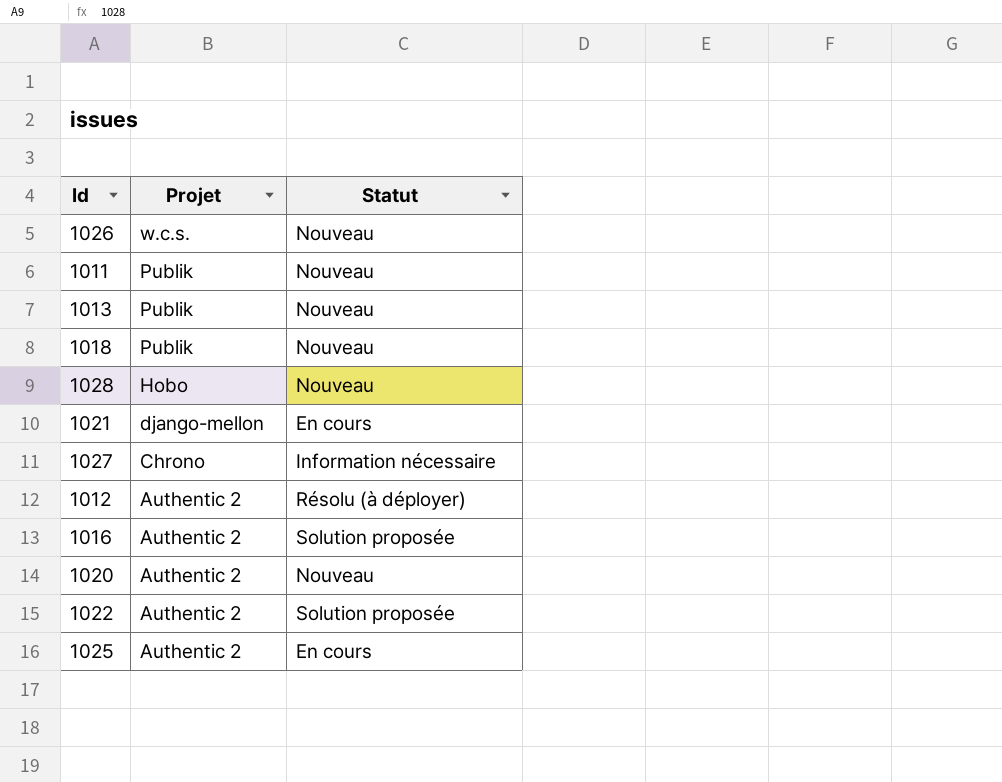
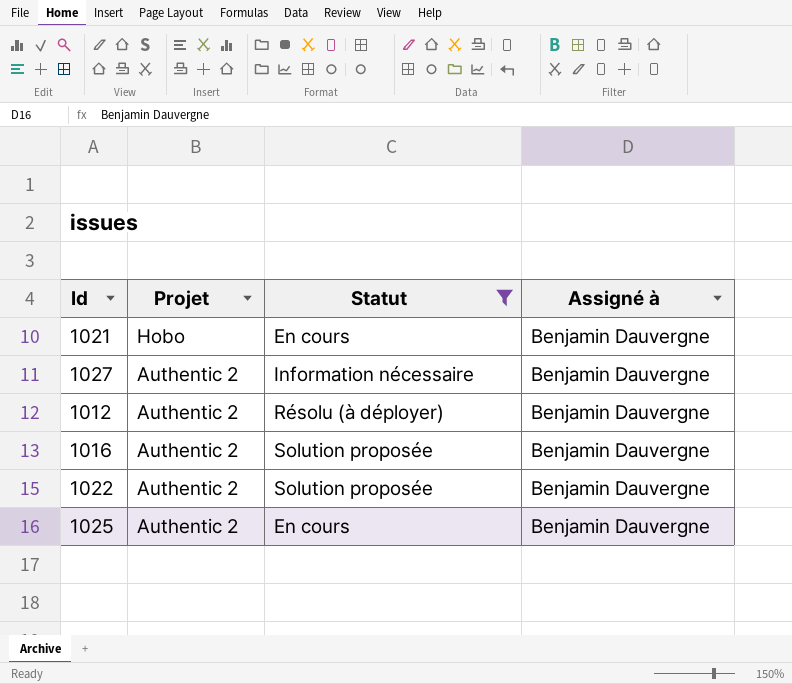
filter: none -> Statut != Nouveau
column Assigné à | position: none -> 4
1021 | Projet: django-mellon -> Hobo
1027 | Projet: Chrono -> Authentic 2

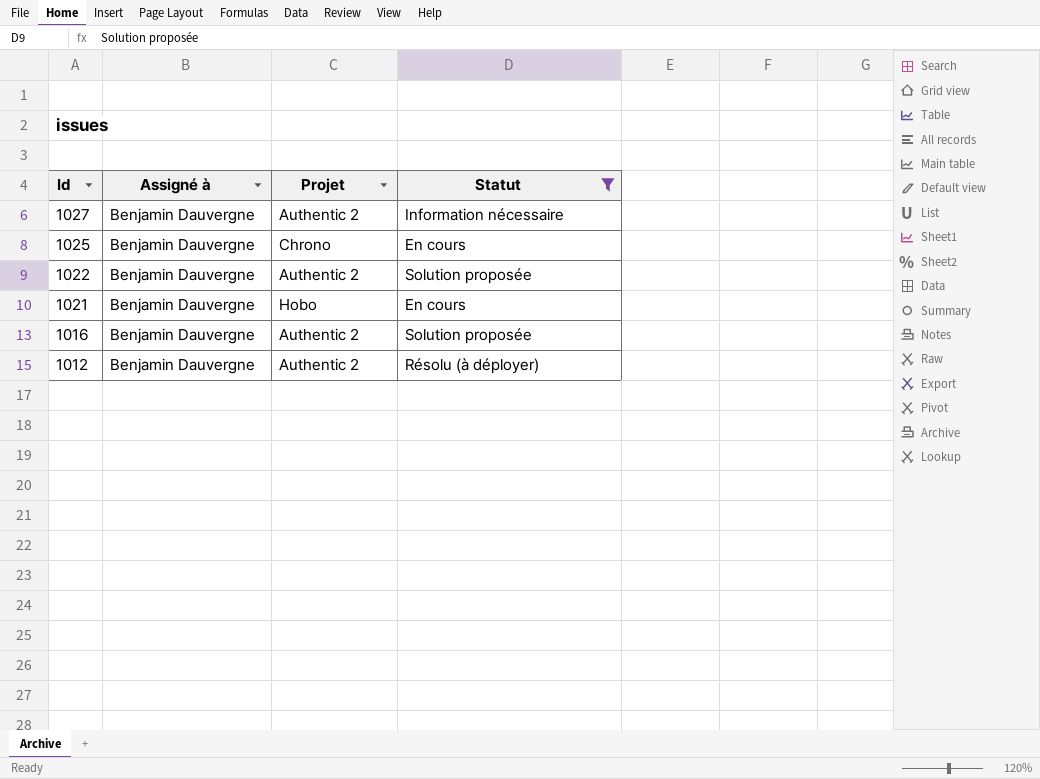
row order: Projet descending -> Id descending
column Assigné à | position: 4 -> 2
1025 | Projet: Authentic 2 -> Chrono

